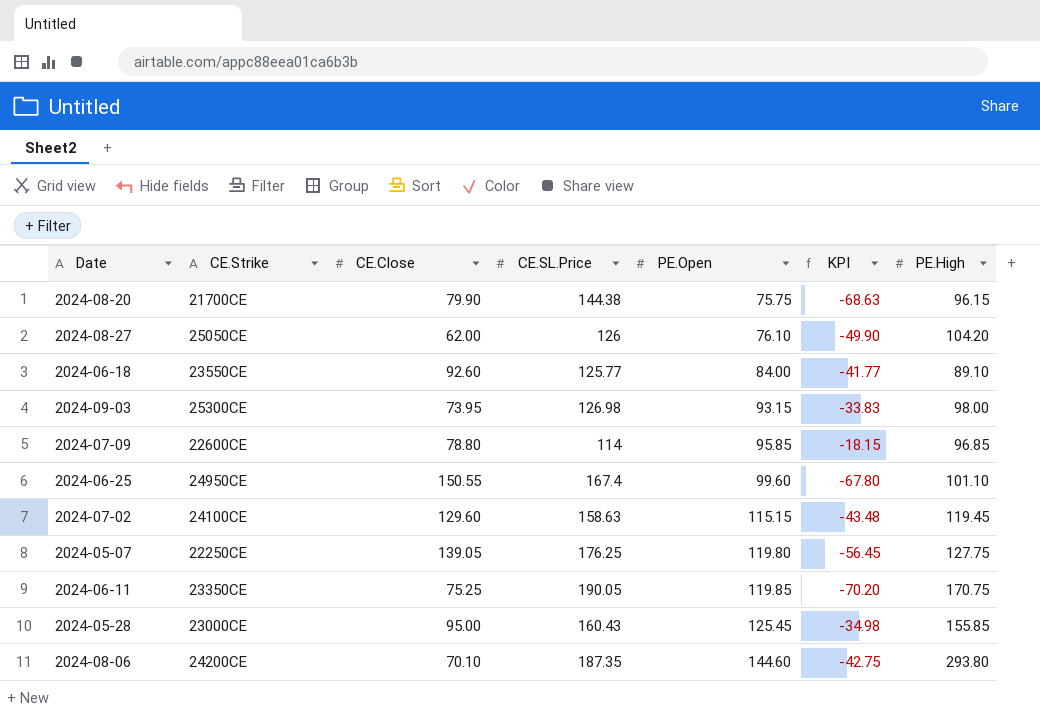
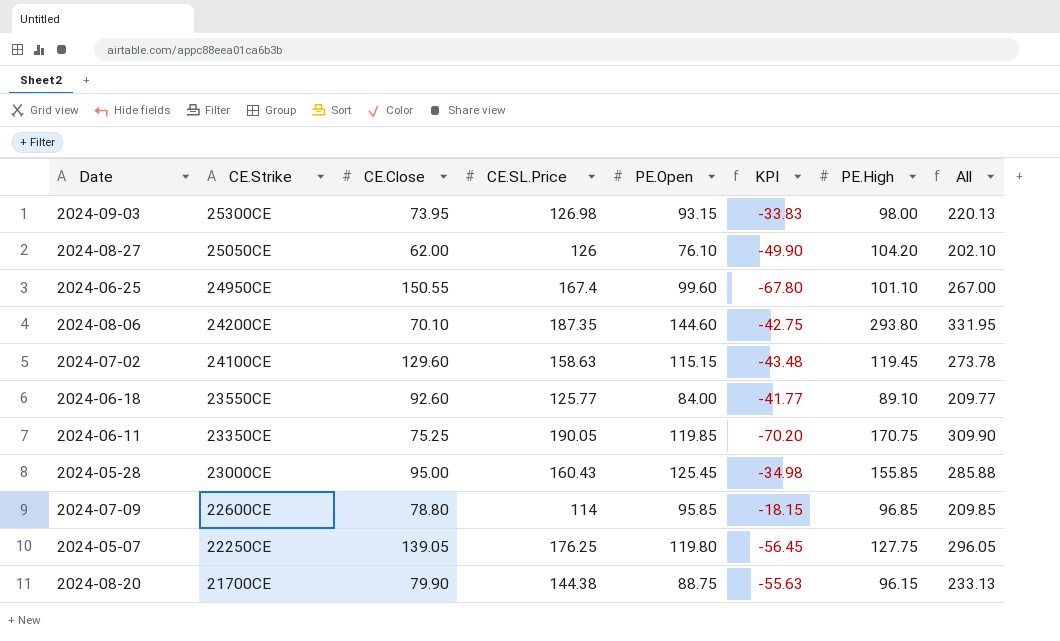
row order: PE.Open ascending -> CE.Strike descending
column All | formula: none -> [CE.SL.Price] + [PE.Open]
2024-08-20 | PE.Open: 75.75 -> 88.75
2024-08-20 | KPI: -68.63 -> -55.63

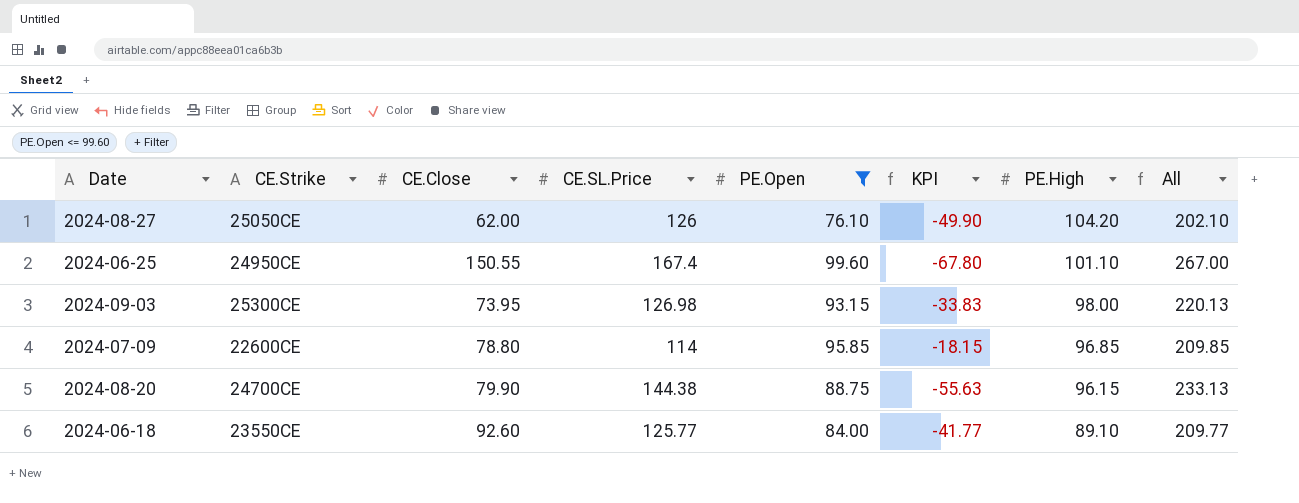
filter: none -> PE.Open <= 99.60
row order: CE.Strike descending -> PE.High descending
2024-08-20 | CE.Strike: 21700CE -> 24700CE

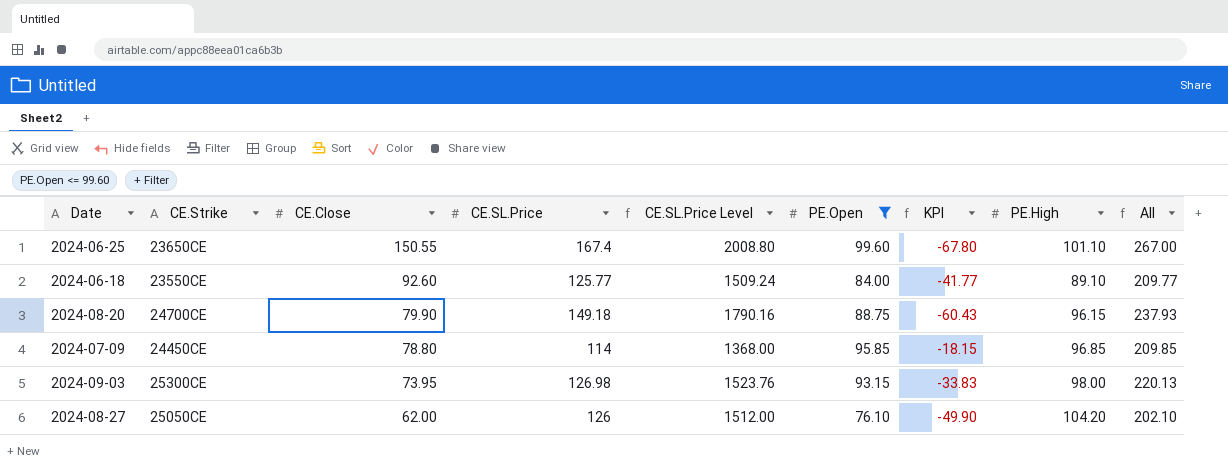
row order: PE.High descending -> CE.Close descending
column CE.SL.Price Level | formula: none -> [CE.SL.Price] * 12
2024-06-25 | CE.Strike: 24950CE -> 23650CE
2024-08-20 | CE.SL.Price: 144.38 -> 149.18
2024-08-20 | KPI: -55.63 -> -60.43
2024-08-20 | All: 233.13 -> 237.93
2024-07-09 | CE.Strike: 22600CE -> 24450CE

